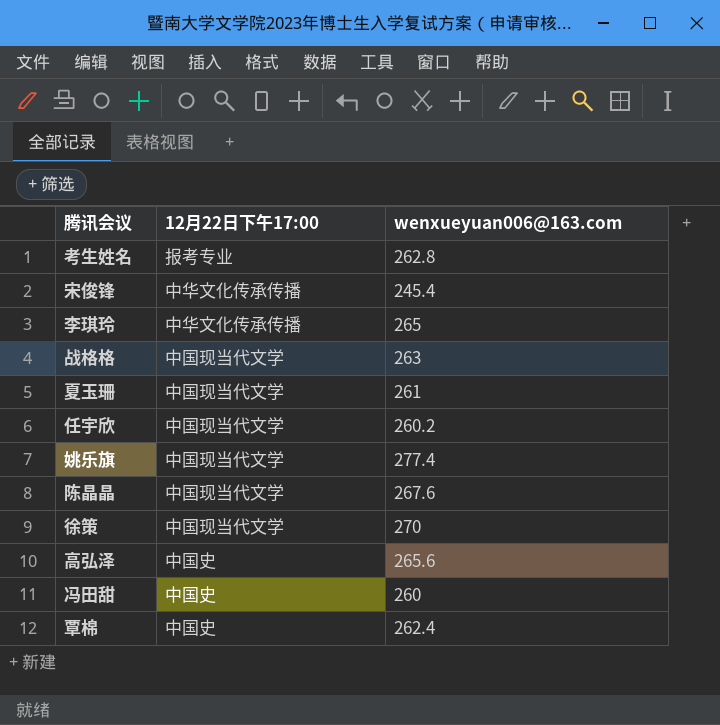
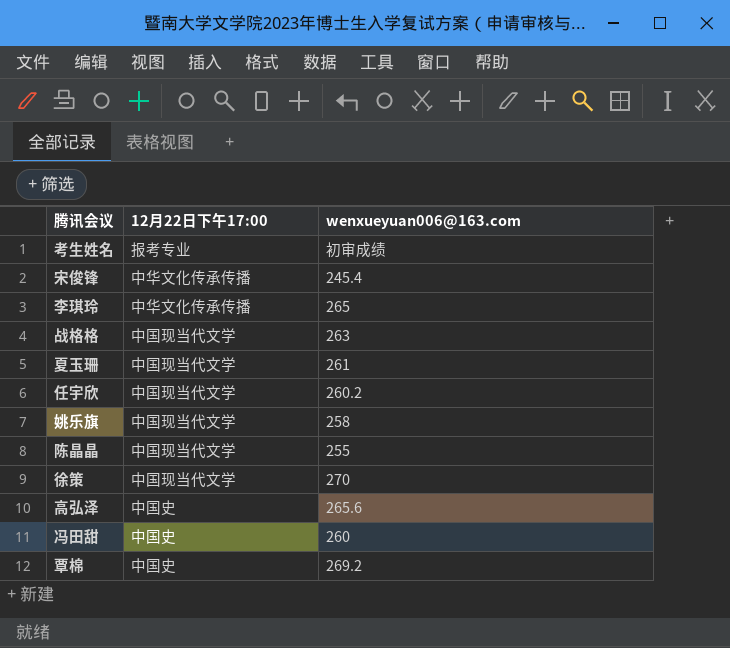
考生姓名 | wenxueyuan006@163.com: 262.8 -> 初审成绩
姚乐旗 | wenxueyuan006@163.com: 277.4 -> 258
陈晶晶 | wenxueyuan006@163.com: 267.6 -> 255
覃棉 | wenxueyuan006@163.com: 262.4 -> 269.2

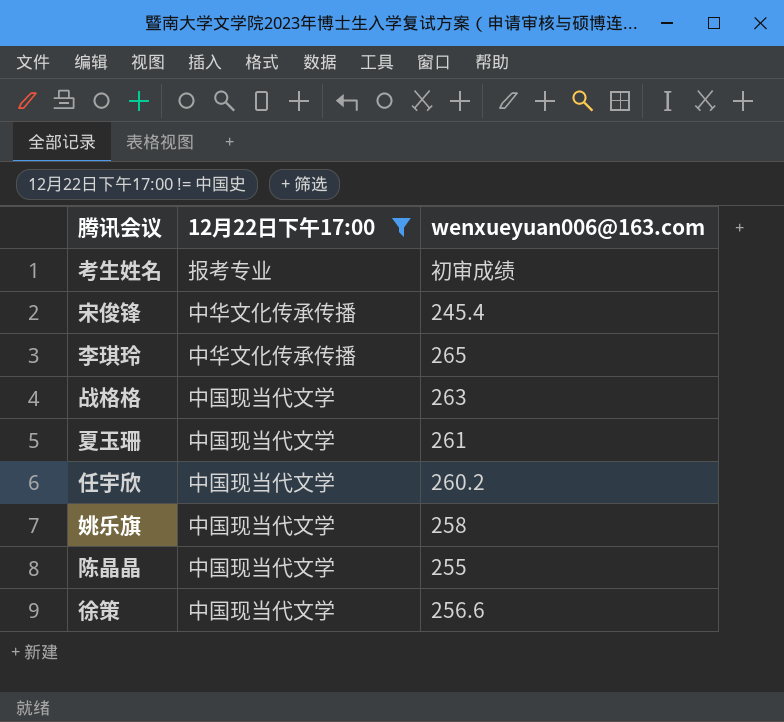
filter: none -> 12月22日下午17:00 != 中国史
徐策 | wenxueyuan006@163.com: 270 -> 256.6

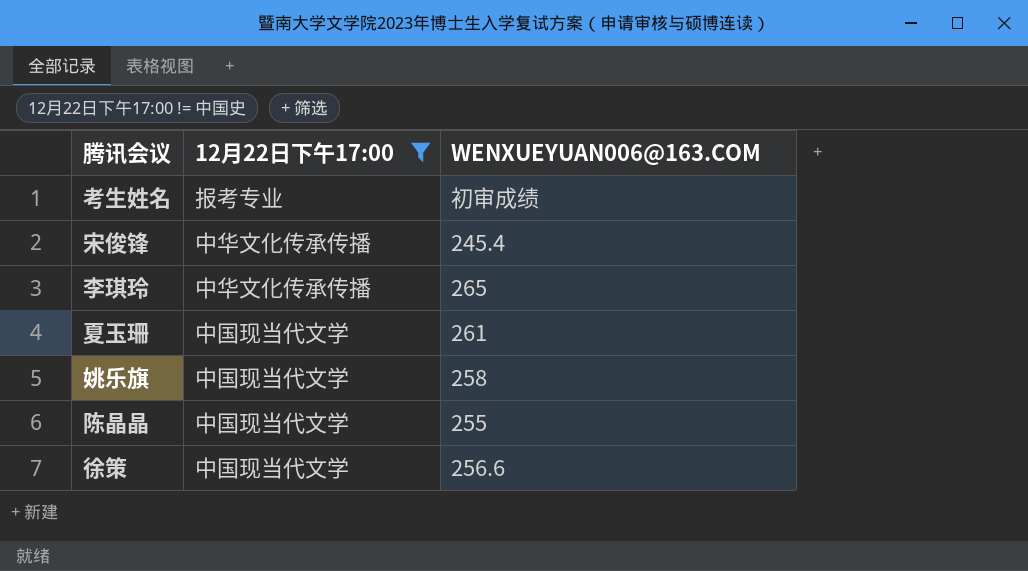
column name: wenxueyuan006@163.com -> WENXUEYUAN006@163.COM
row 战格格: 中国现当代文学 | 263 -> none
row 任宇欣: 中国现当代文学 | 260.2 -> none

